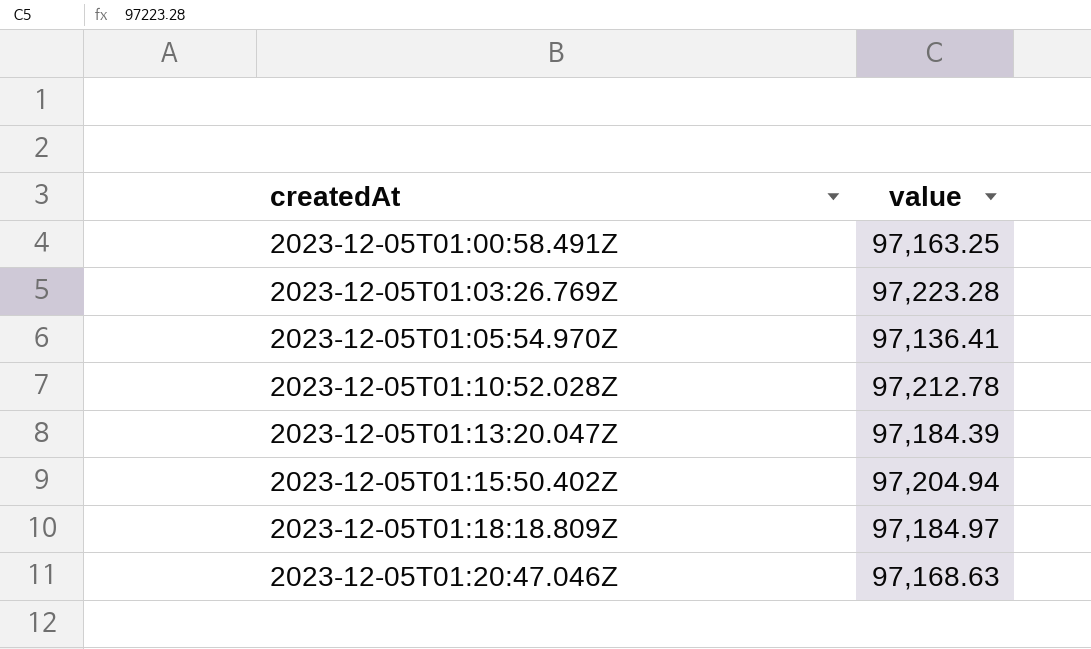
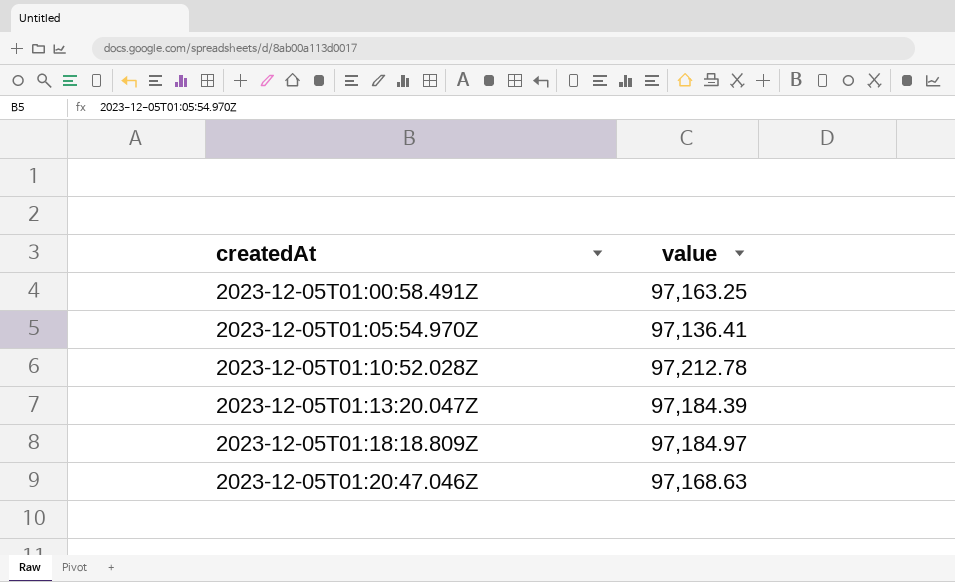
row 2023-12-05T01:03:26.769Z: 97,223.28 -> none
row 2023-12-05T01:15:50.402Z: 97,204.94 -> none

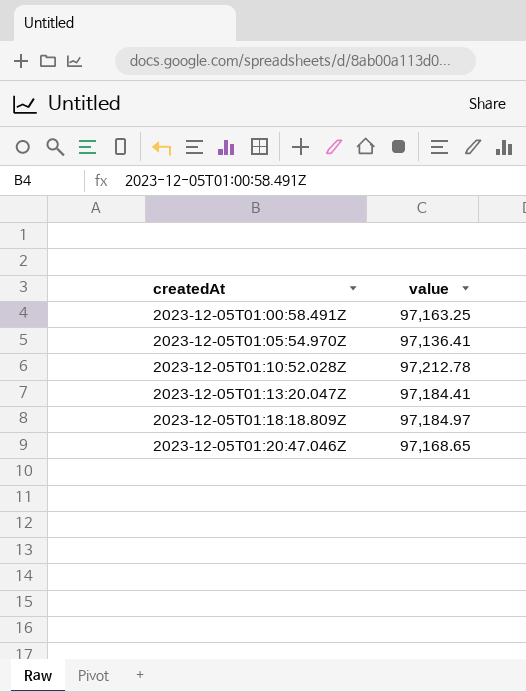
2023-12-05T01:13:20.047Z | value: 97,184.39 -> 97,184.41
2023-12-05T01:20:47.046Z | value: 97,168.63 -> 97,168.65

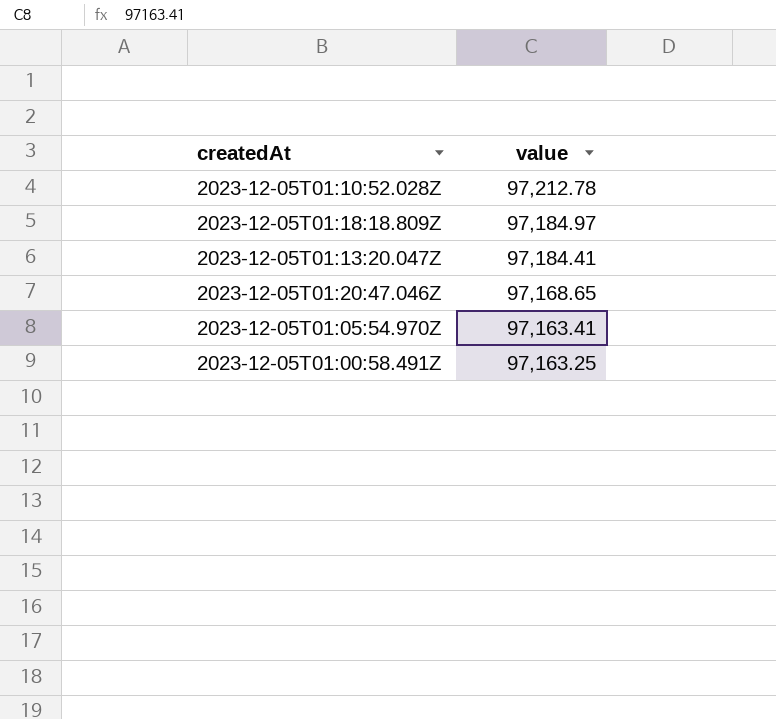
row order: createdAt ascending -> value descending
2023-12-05T01:05:54.970Z | value: 97,136.41 -> 97,163.41

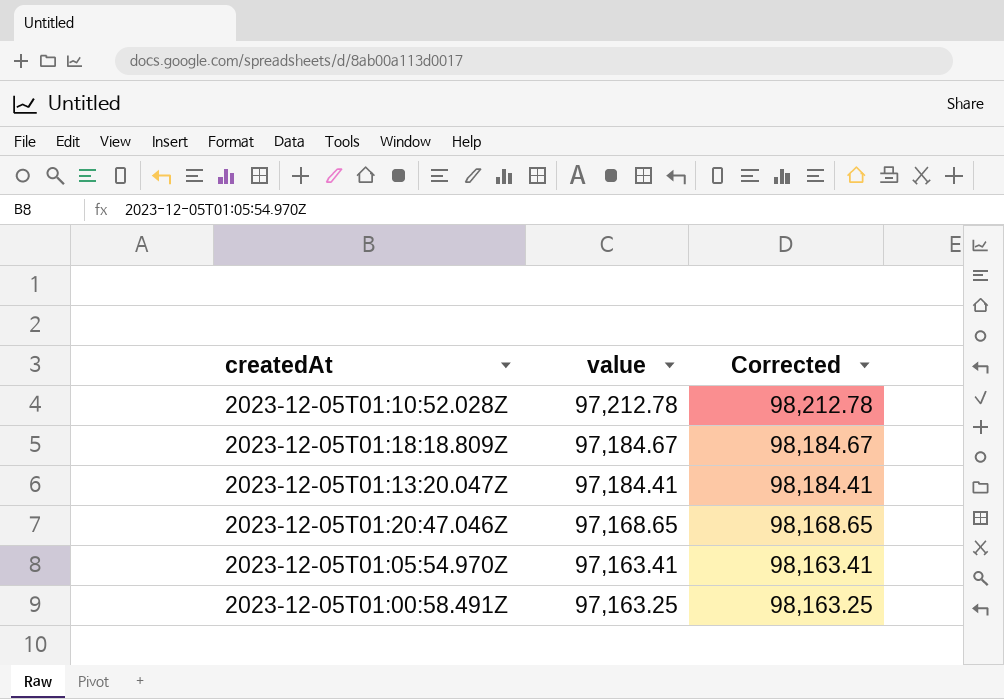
column Corrected | formula: none -> [value] + 1000
2023-12-05T01:18:18.809Z | value: 97,184.97 -> 97,184.67

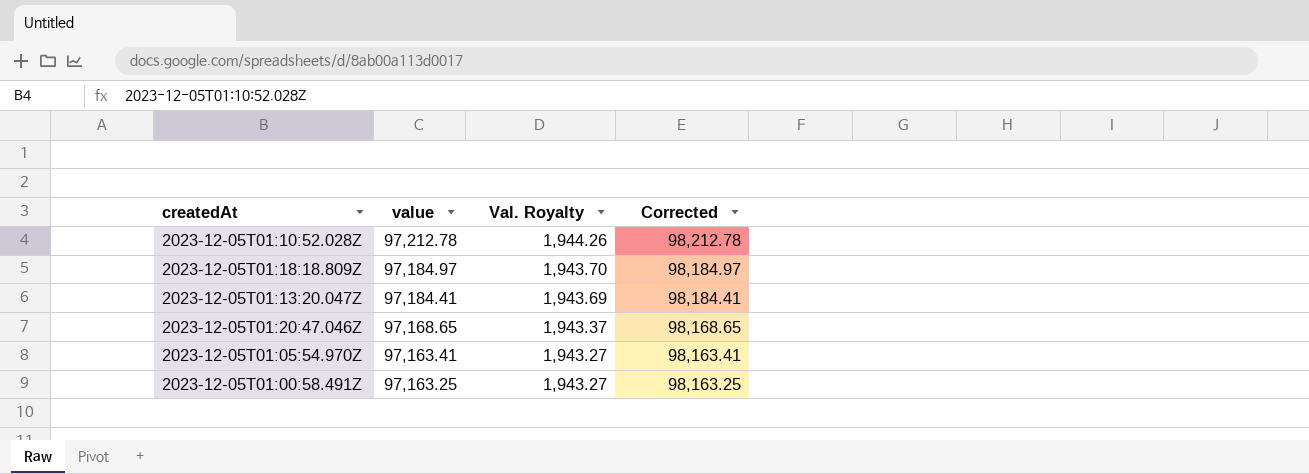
column Val. Royalty | formula: none -> [value] * 0.02
2023-12-05T01:18:18.809Z | value: 97,184.67 -> 97,184.97
2023-12-05T01:18:18.809Z | Corrected: 98,184.67 -> 98,184.97

